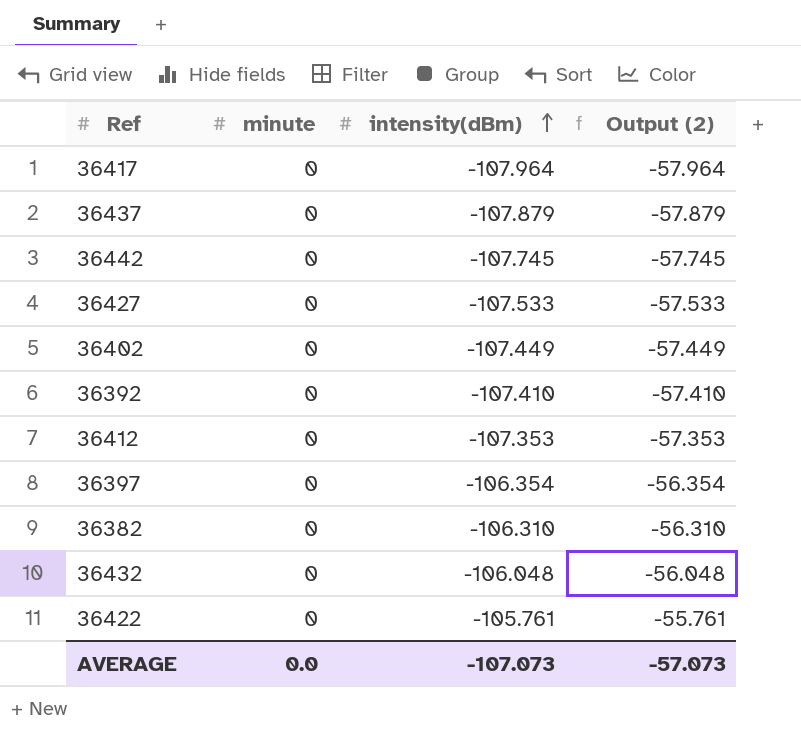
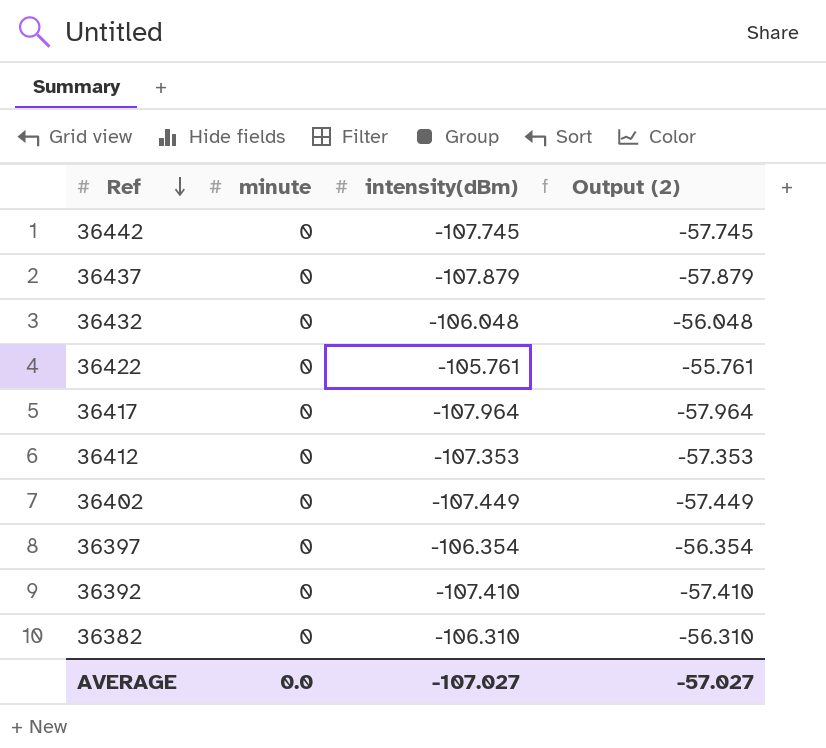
row order: intensity(dBm) ascending -> Ref descending
row 36427: 0 | -107.533 | -57.533 -> none
AVERAGE | intensity(dBm): -107.073 -> -107.027
AVERAGE | Output (2): -57.073 -> -57.027

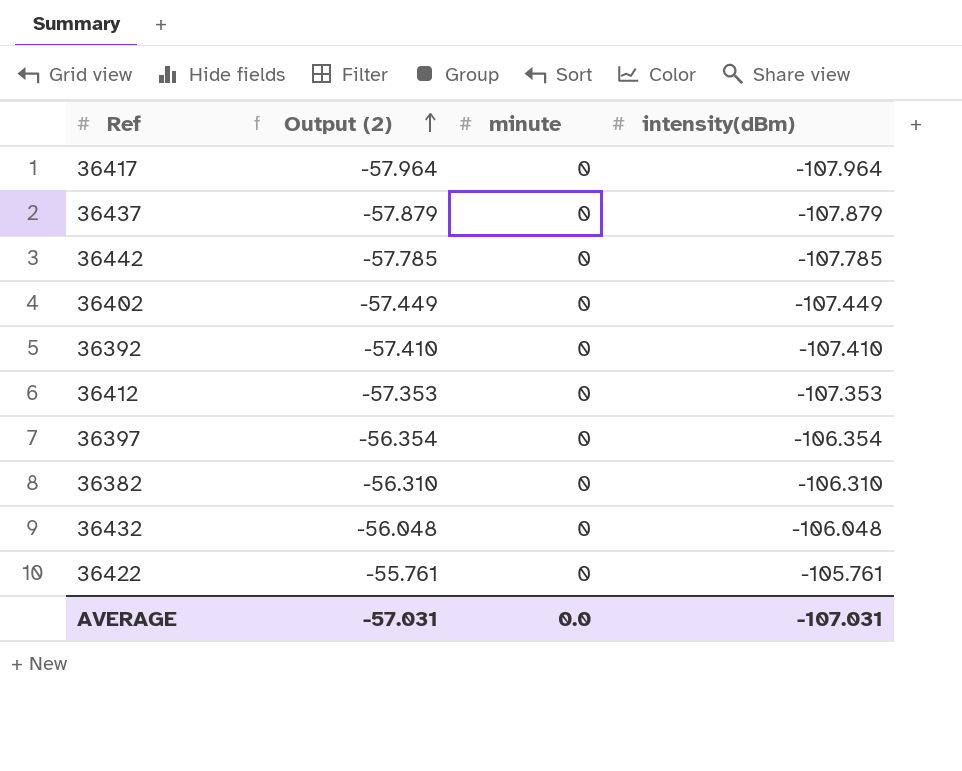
row order: Ref descending -> Output (2) ascending
column Output (2) | position: 4 -> 2
36442 | Output (2): -57.745 -> -57.785
36442 | intensity(dBm): -107.745 -> -107.785
AVERAGE | Output (2): -57.027 -> -57.031
AVERAGE | intensity(dBm): -107.027 -> -107.031

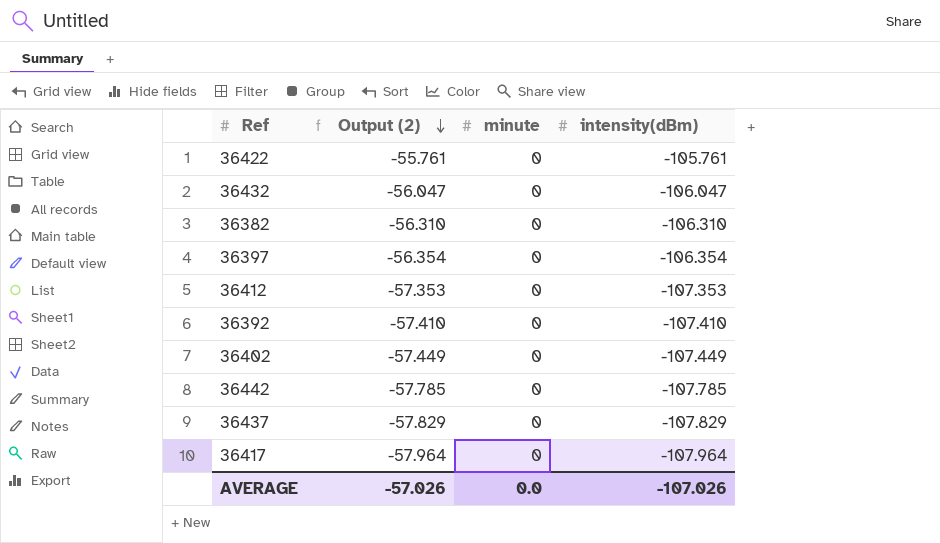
row order: Output (2) ascending -> Output (2) descending
36432 | Output (2): -56.048 -> -56.047
36432 | intensity(dBm): -106.048 -> -106.047
36437 | Output (2): -57.879 -> -57.829
36437 | intensity(dBm): -107.879 -> -107.829
AVERAGE | Output (2): -57.031 -> -57.026
AVERAGE | intensity(dBm): -107.031 -> -107.026

